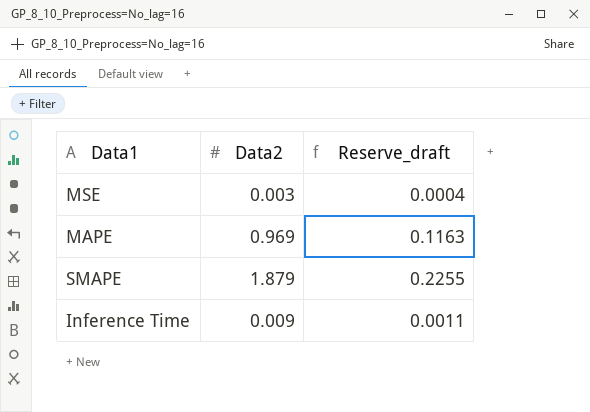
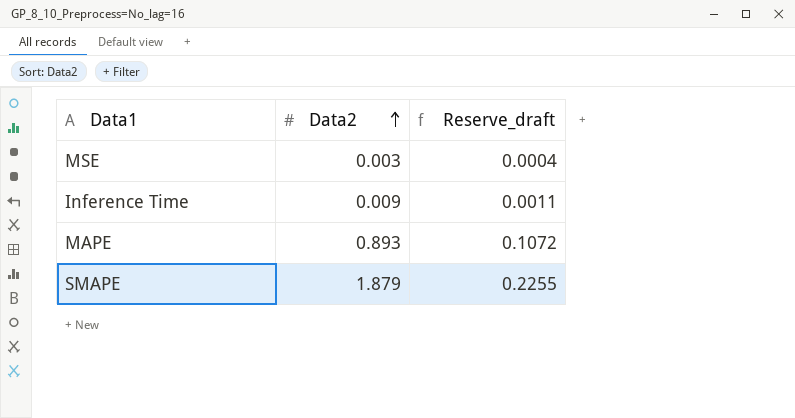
row order: none -> Data2 ascending
MAPE | Data2: 0.969 -> 0.893
MAPE | Reserve_draft: 0.1163 -> 0.1072

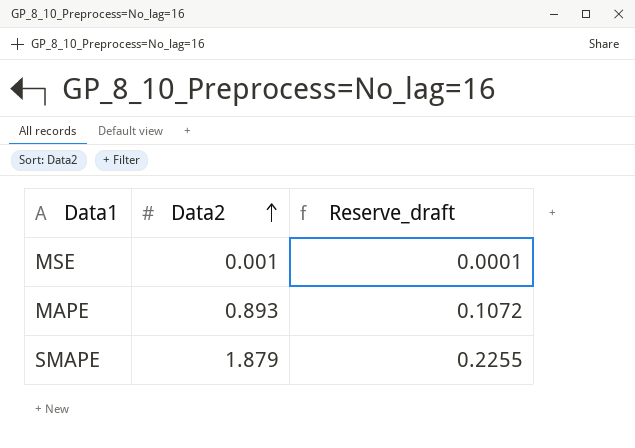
row Inference Time: 0.009 | 0.0011 -> none
MSE | Data2: 0.003 -> 0.001
MSE | Reserve_draft: 0.0004 -> 0.0001

